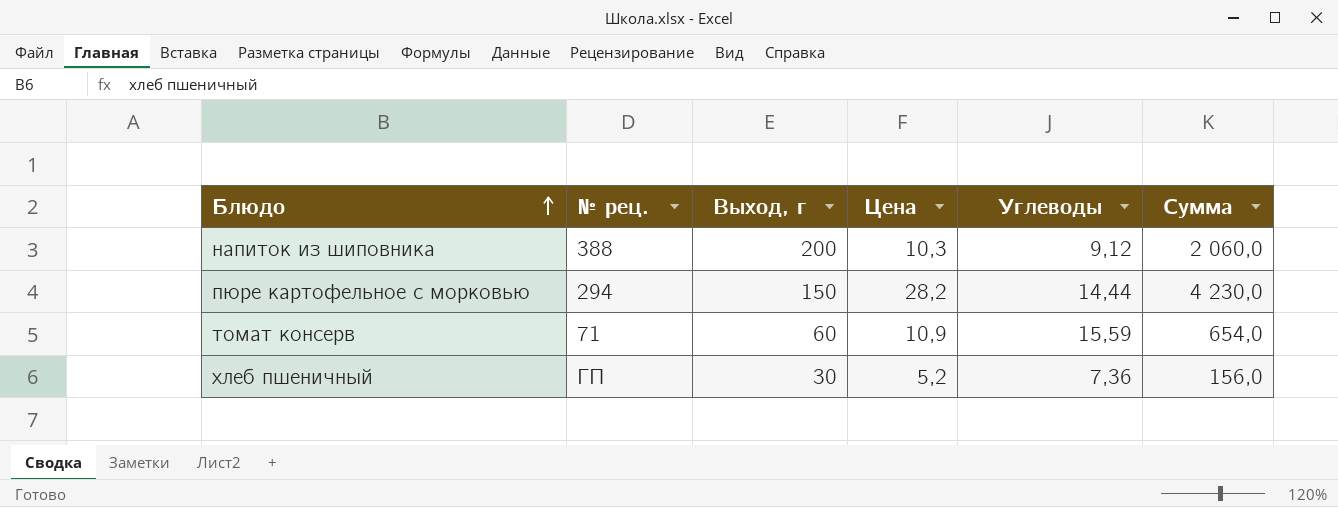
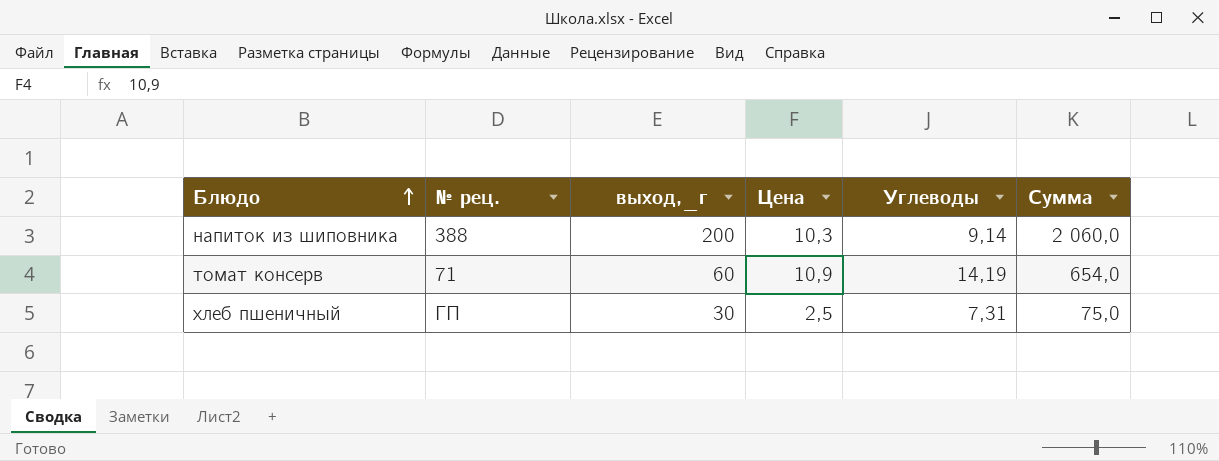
column name: Выход, г -> выход,_г
row пюре картофельное с морковью: 294 | 150 | 28,2 | 14,44 | 4 230,0 -> none
напиток из шиповника | Углеводы: 9,12 -> 9,14
томат консерв | Углеводы: 15,59 -> 14,19
хлеб пшеничный | Цена: 5,2 -> 2,5
хлеб пшеничный | Углеводы: 7,36 -> 7,31
хлеб пшеничный | Сумма: 156,0 -> 75,0

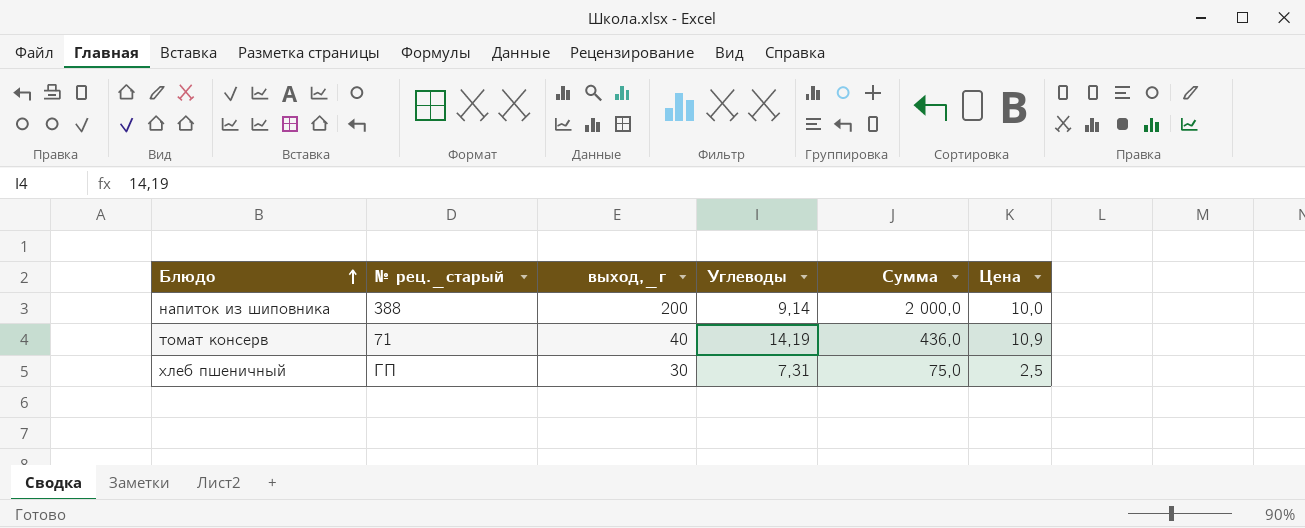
column name: № рец. -> № рец._старый
column Цена | position: 4 -> 6
напиток из шиповника | Сумма: 2 060,0 -> 2 000,0
напиток из шиповника | Цена: 10,3 -> 10,0
томат консерв | выход,_г: 60 -> 40
томат консерв | Сумма: 654,0 -> 436,0

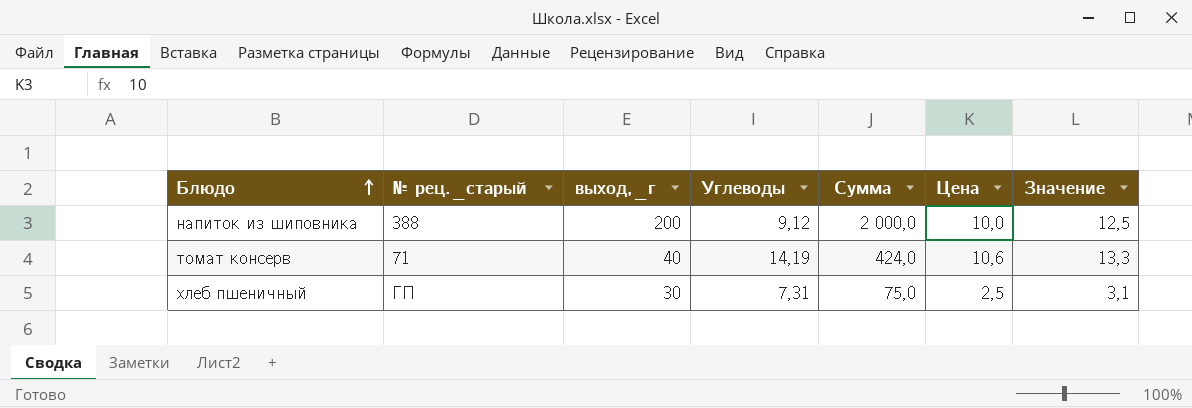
column Значение | formula: none -> [Цена] * 1,25
напиток из шиповника | Углеводы: 9,14 -> 9,12
томат консерв | Сумма: 436,0 -> 424,0
томат консерв | Цена: 10,9 -> 10,6

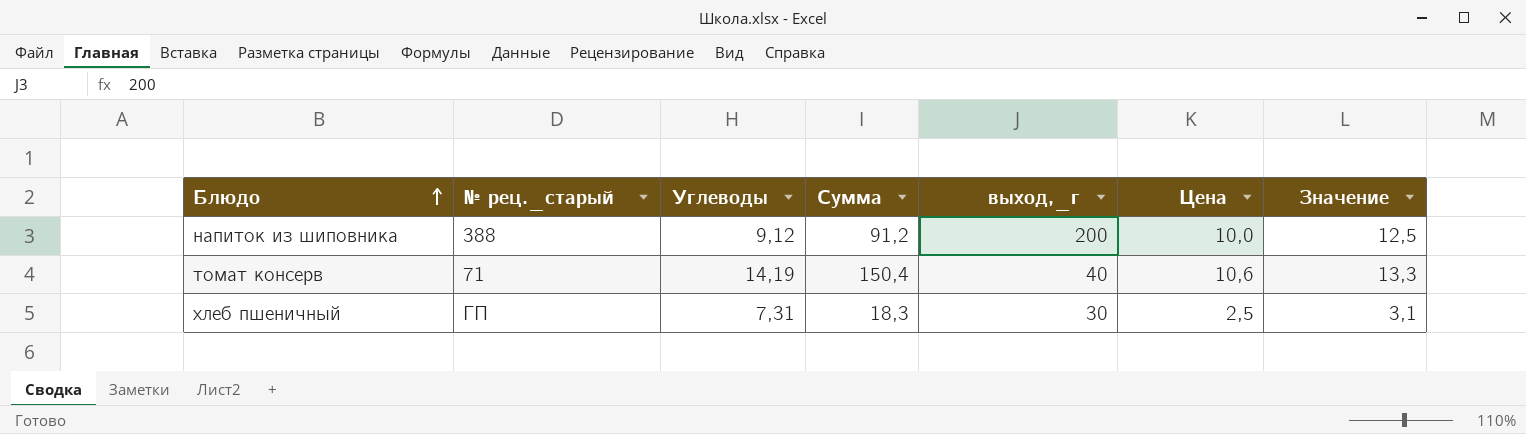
column Сумма | formula: [выход,_г] * [Цена] -> [Углеводы] * [Цена]
column выход,_г | position: 3 -> 5

